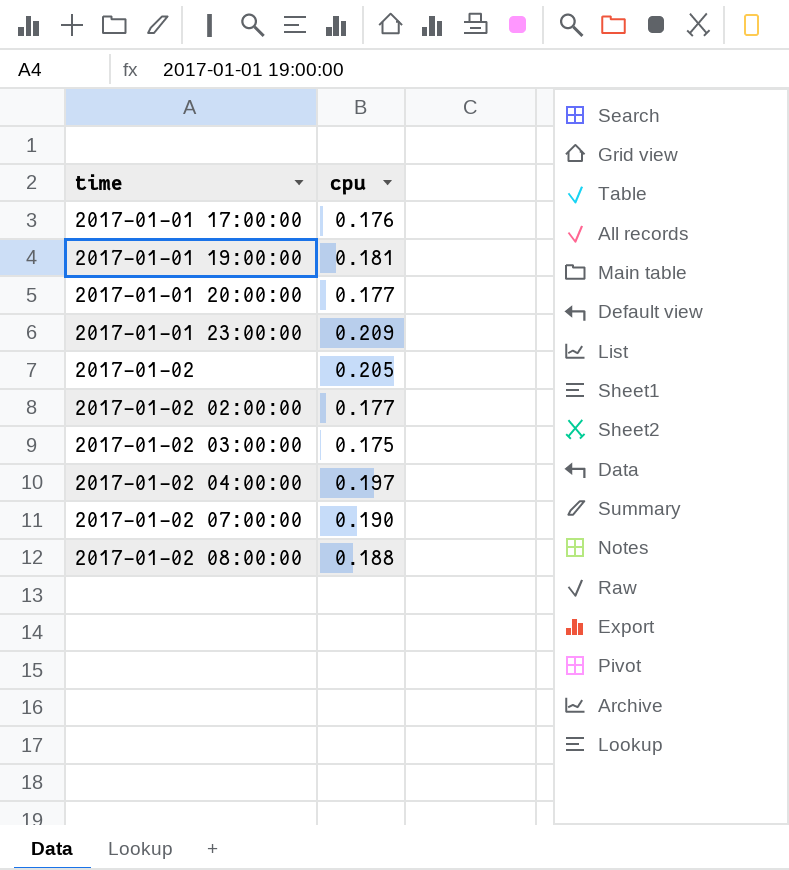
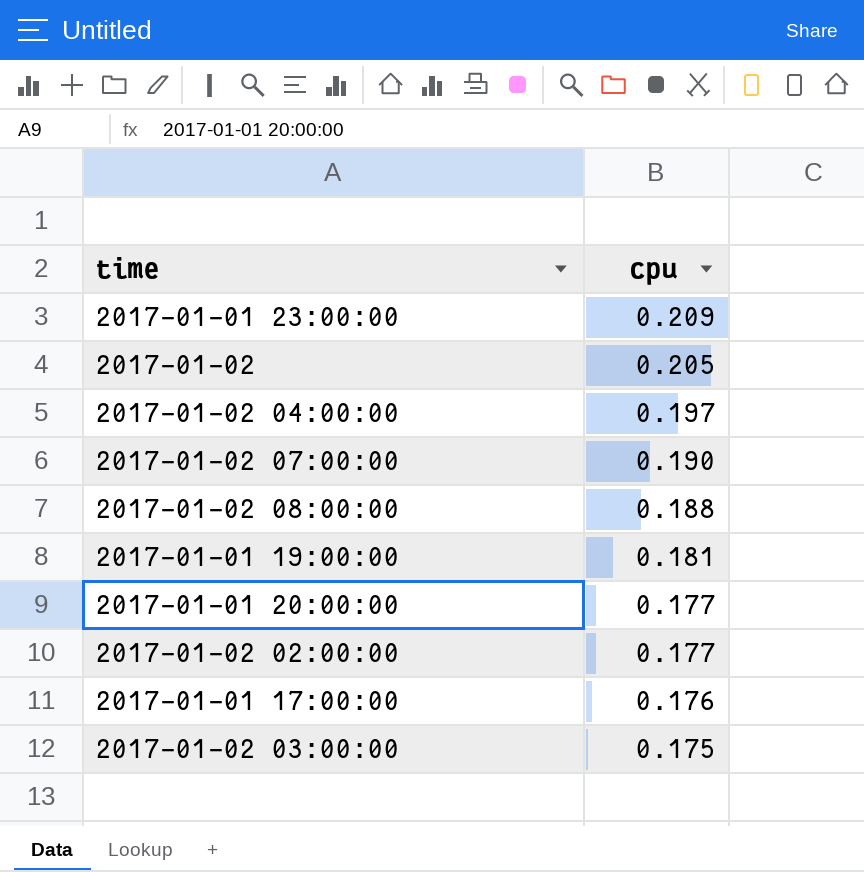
row order: time ascending -> cpu descending

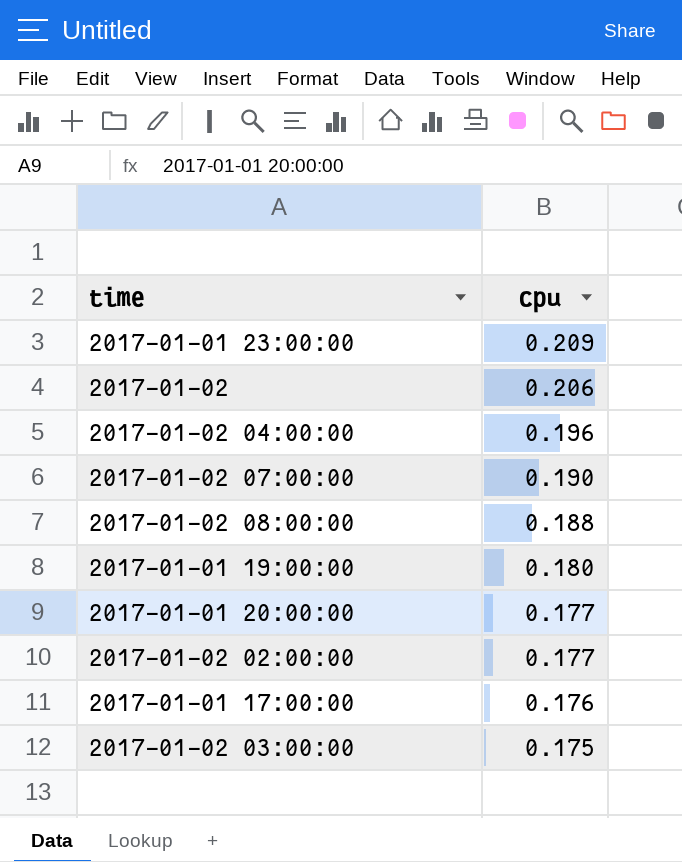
2017-01-02 | cpu: 0.205 -> 0.206
2017-01-02 04:00:00 | cpu: 0.197 -> 0.196
2017-01-01 19:00:00 | cpu: 0.181 -> 0.180

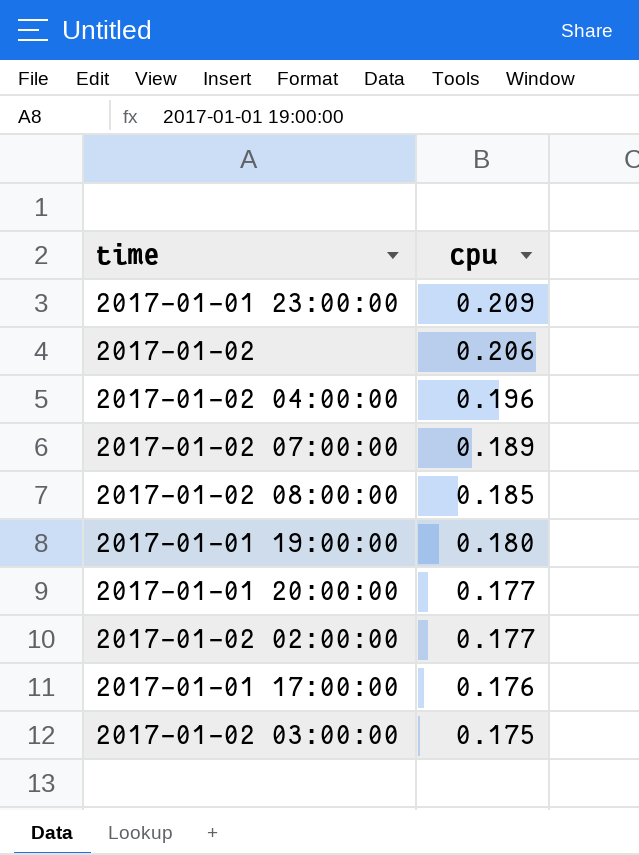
2017-01-02 07:00:00 | cpu: 0.190 -> 0.189
2017-01-02 08:00:00 | cpu: 0.188 -> 0.185

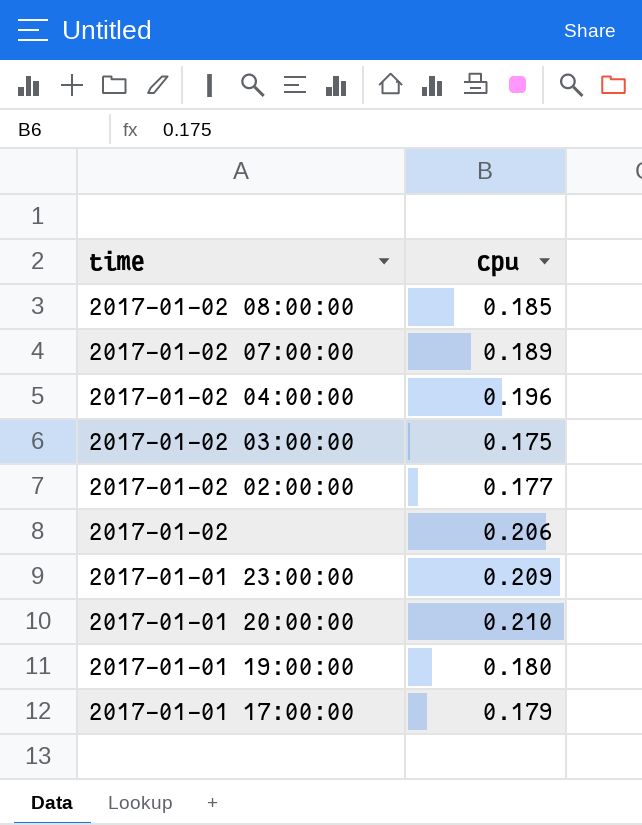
row order: cpu descending -> time descending
2017-01-01 20:00:00 | cpu: 0.177 -> 0.210
2017-01-01 17:00:00 | cpu: 0.176 -> 0.179

